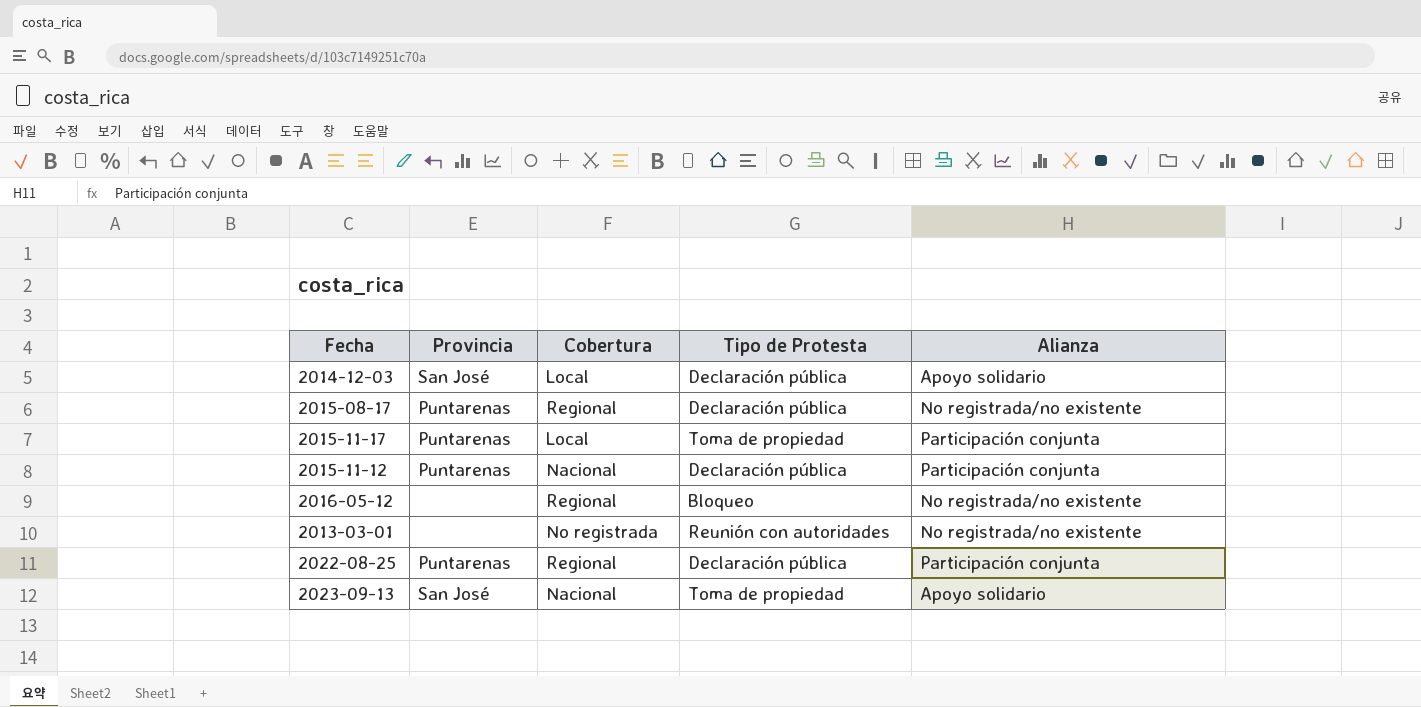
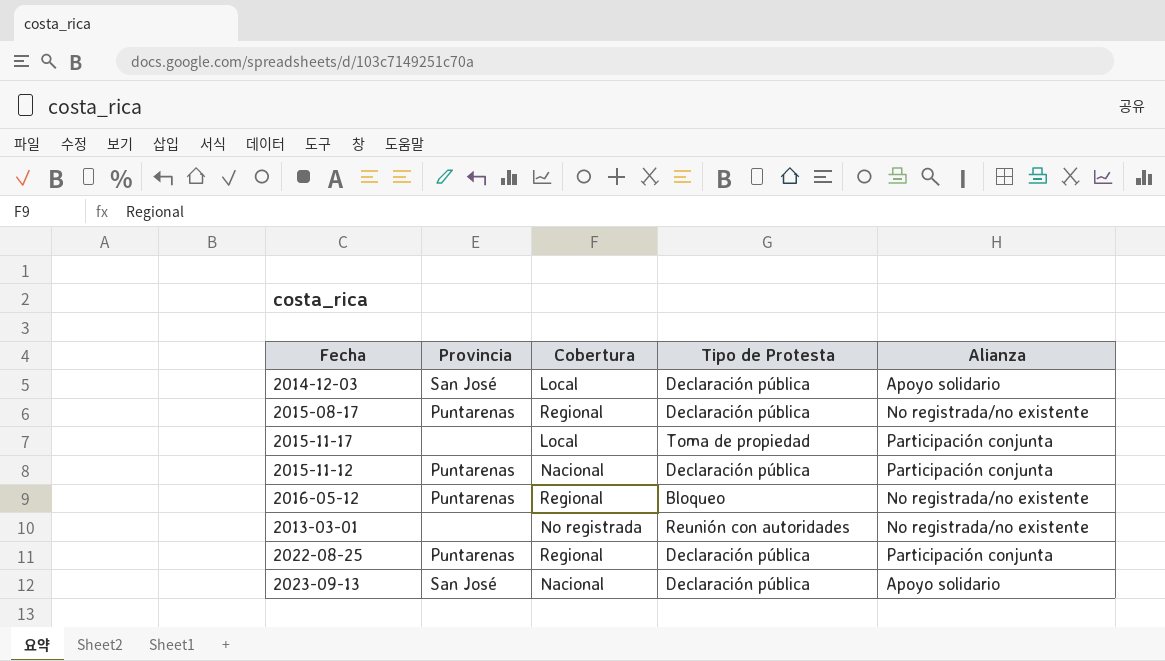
2015-11-17 | Provincia: Puntarenas -> none
2016-05-12 | Provincia: none -> Puntarenas
2023-09-13 | Tipo de Protesta: Toma de propiedad -> Declaración pública

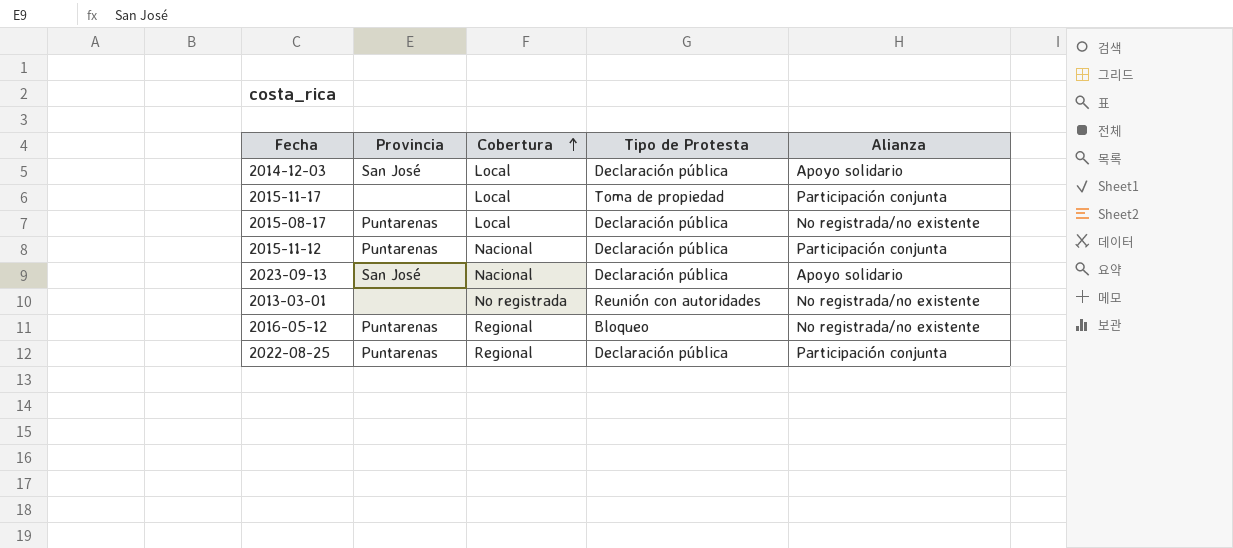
row order: none -> Cobertura ascending
2015-08-17 | Cobertura: Regional -> Local

